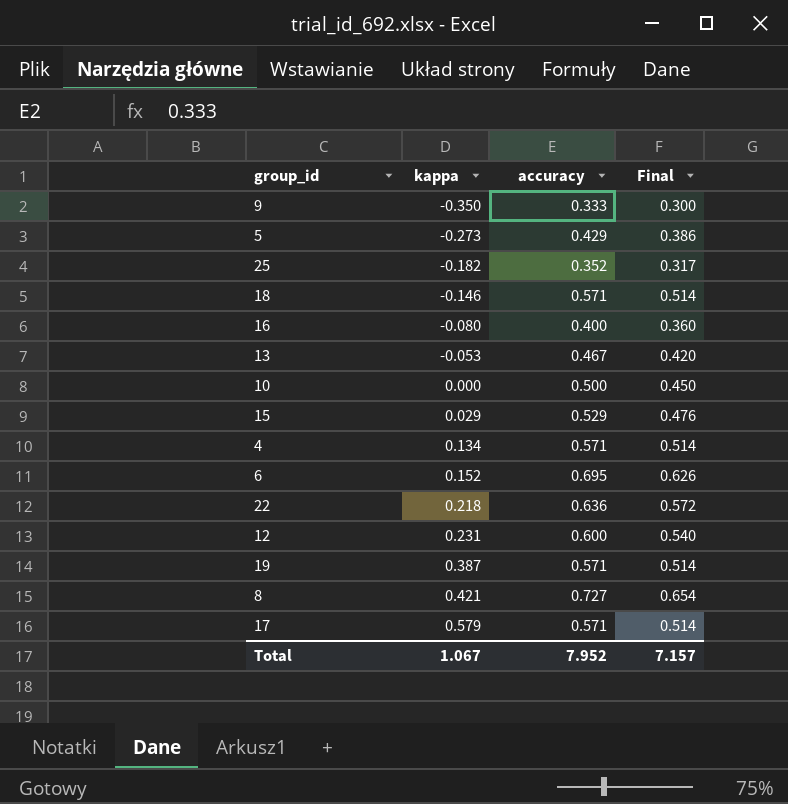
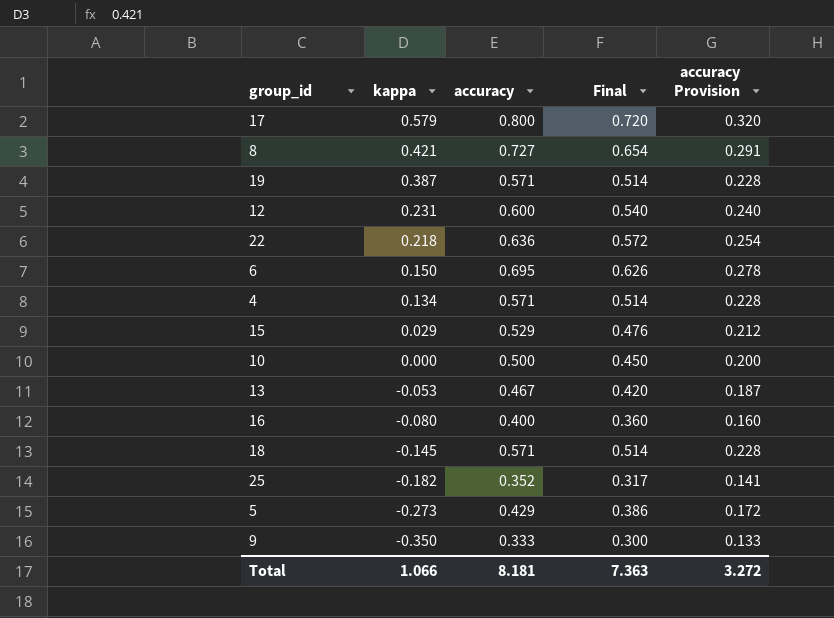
row order: kappa ascending -> kappa descending
column accuracy Provision | formula: none -> [accuracy] * 0.4
17 | accuracy: 0.571 -> 0.800
17 | Final: 0.514 -> 0.720
6 | kappa: 0.152 -> 0.150
18 | kappa: -0.146 -> -0.145
Total | kappa: 1.067 -> 1.066
Total | accuracy: 7.952 -> 8.181
Total | Final: 7.157 -> 7.363

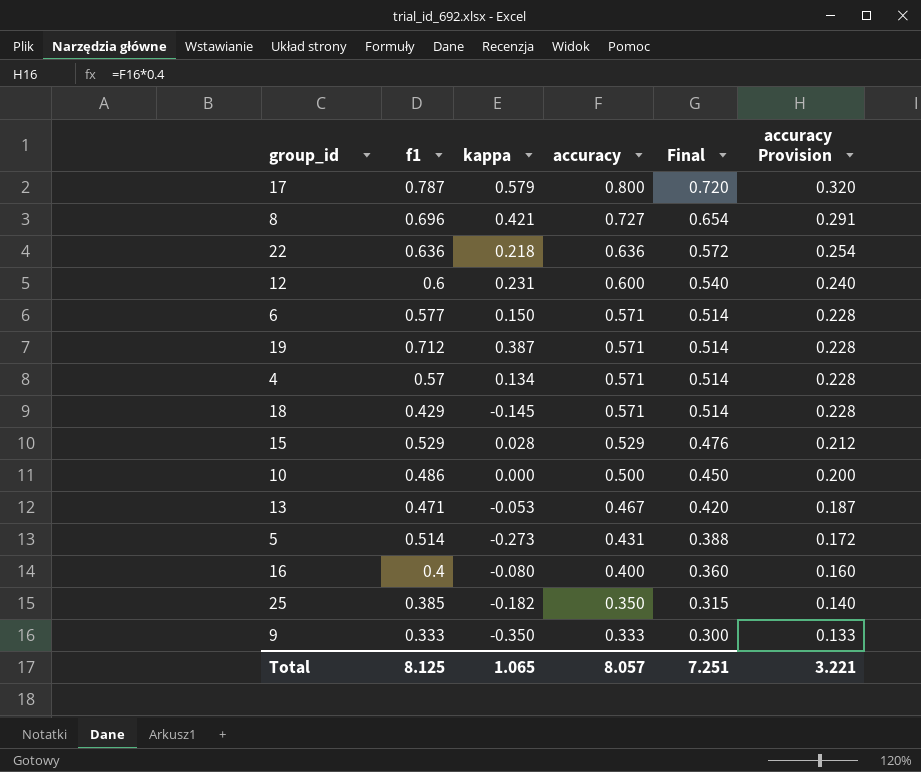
row order: kappa descending -> accuracy descending
column f1 | position: none -> 2
6 | accuracy: 0.695 -> 0.571
6 | Final: 0.626 -> 0.514
6 | accuracy Provision: 0.278 -> 0.228
15 | kappa: 0.029 -> 0.028
5 | accuracy: 0.429 -> 0.431
5 | Final: 0.386 -> 0.388
25 | accuracy: 0.352 -> 0.350
25 | Final: 0.317 -> 0.315
25 | accuracy Provision: 0.141 -> 0.140
Total | kappa: 1.066 -> 1.065
Total | accuracy: 8.181 -> 8.057
Total | Final: 7.363 -> 7.251
Total | accuracy Provision: 3.272 -> 3.221

